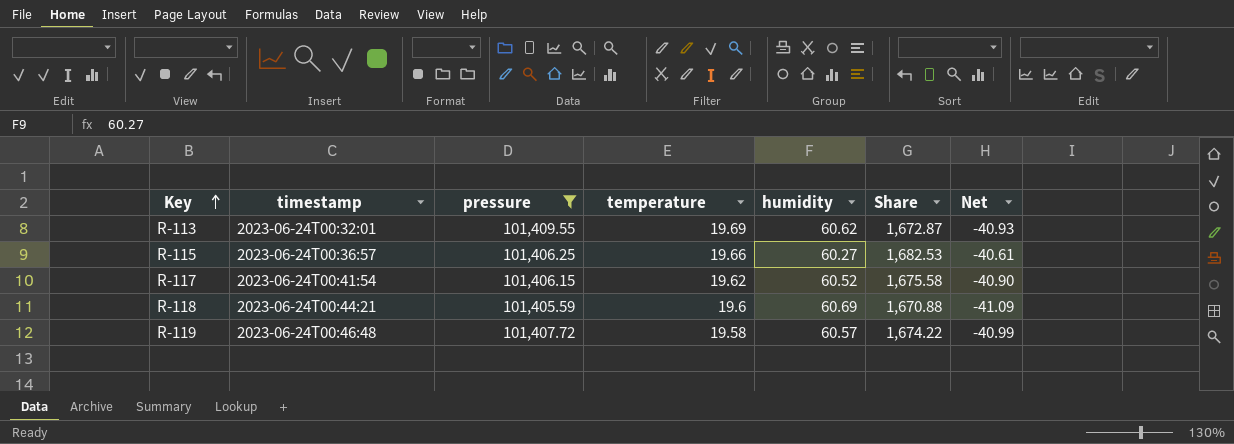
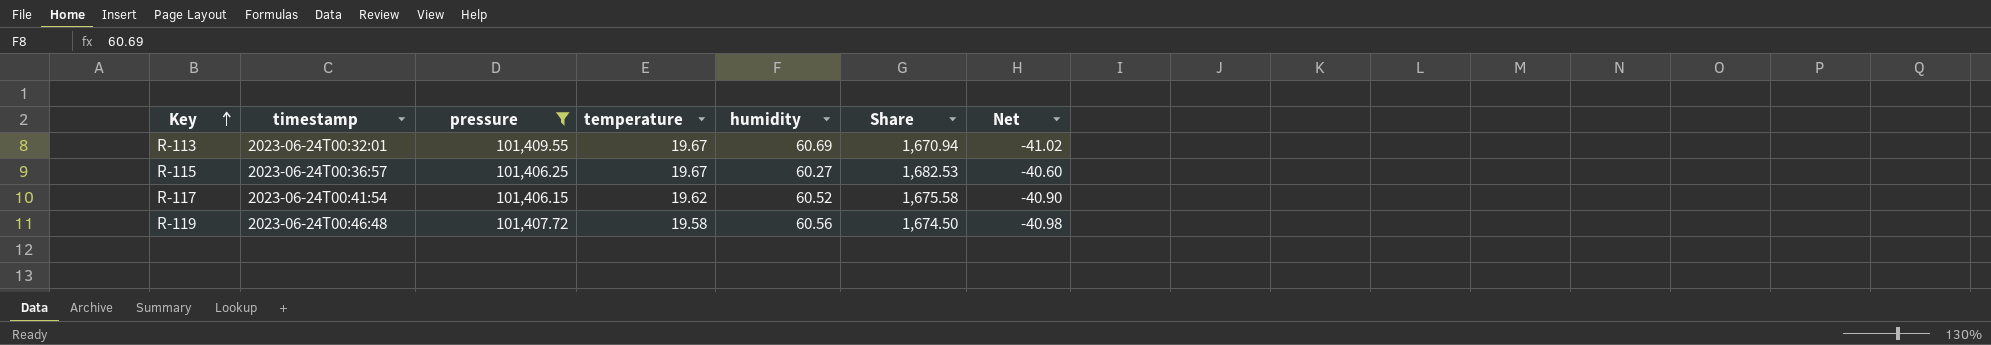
row R-118: 2023-06-24T00:44:21 | 101,405.59 | 19.6 | 60.69 | 1,670.88 | -41.09 -> none
R-113 | temperature: 19.69 -> 19.67
R-113 | humidity: 60.62 -> 60.69
R-113 | Share: 1,672.87 -> 1,670.94
R-113 | Net: -40.93 -> -41.02
R-115 | temperature: 19.66 -> 19.67
R-115 | Net: -40.61 -> -40.60
R-119 | humidity: 60.57 -> 60.56
R-119 | Share: 1,674.22 -> 1,674.50
R-119 | Net: -40.99 -> -40.98

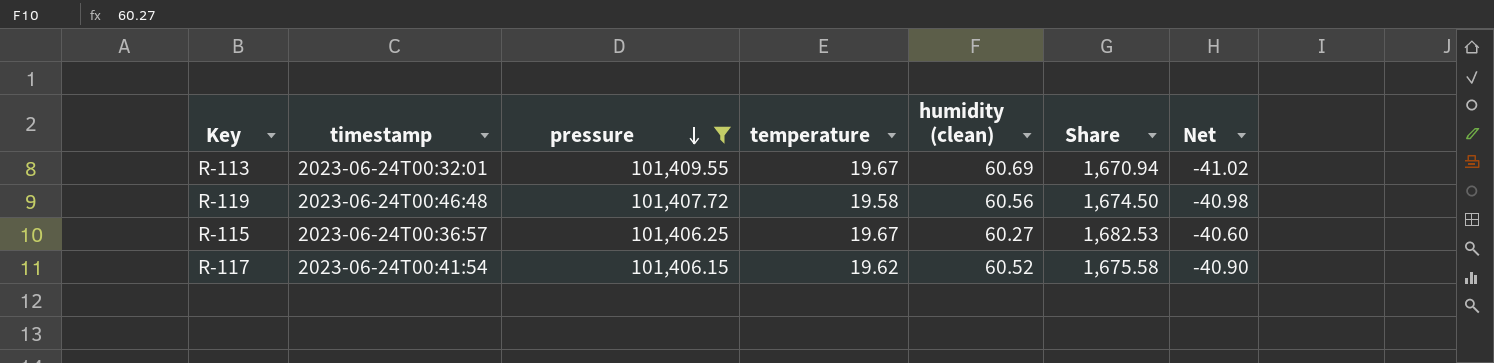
row order: Key ascending -> pressure descending
column name: humidity -> humidity (clean)

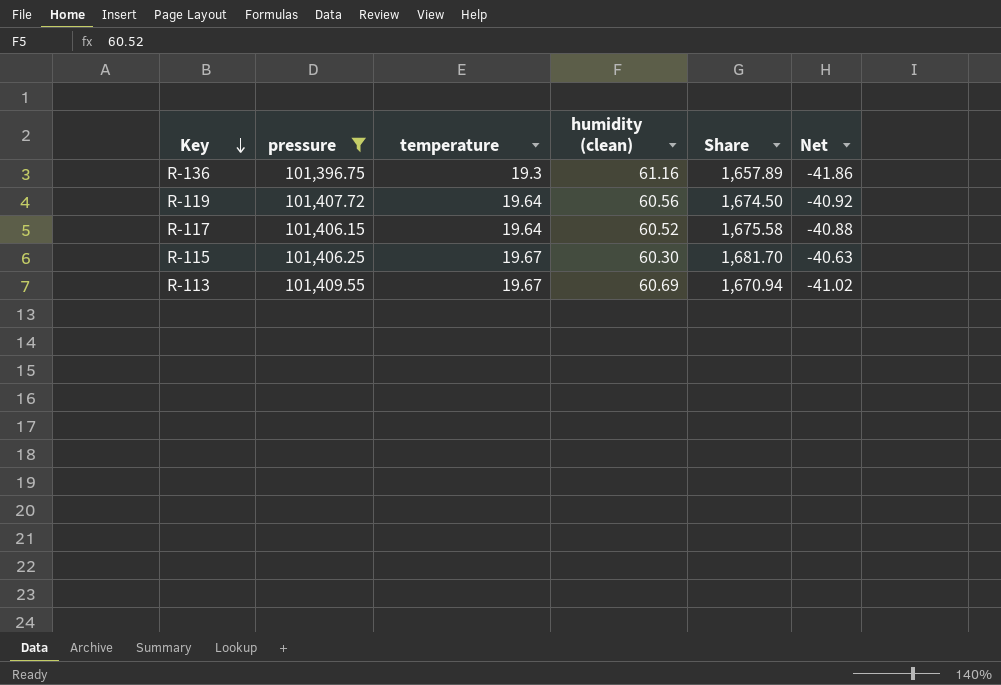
row order: pressure descending -> Key descending
column timestamp | position: 2 -> none
row R-136: none -> 101,396.75 | 19.3 | 61.16 | 1,657.89 | -41.86
R-119 | temperature: 19.58 -> 19.64
R-119 | Net: -40.98 -> -40.92
R-117 | temperature: 19.62 -> 19.64
R-117 | Net: -40.90 -> -40.88
R-115 | humidity (clean): 60.27 -> 60.30
R-115 | Share: 1,682.53 -> 1,681.70
R-115 | Net: -40.60 -> -40.63

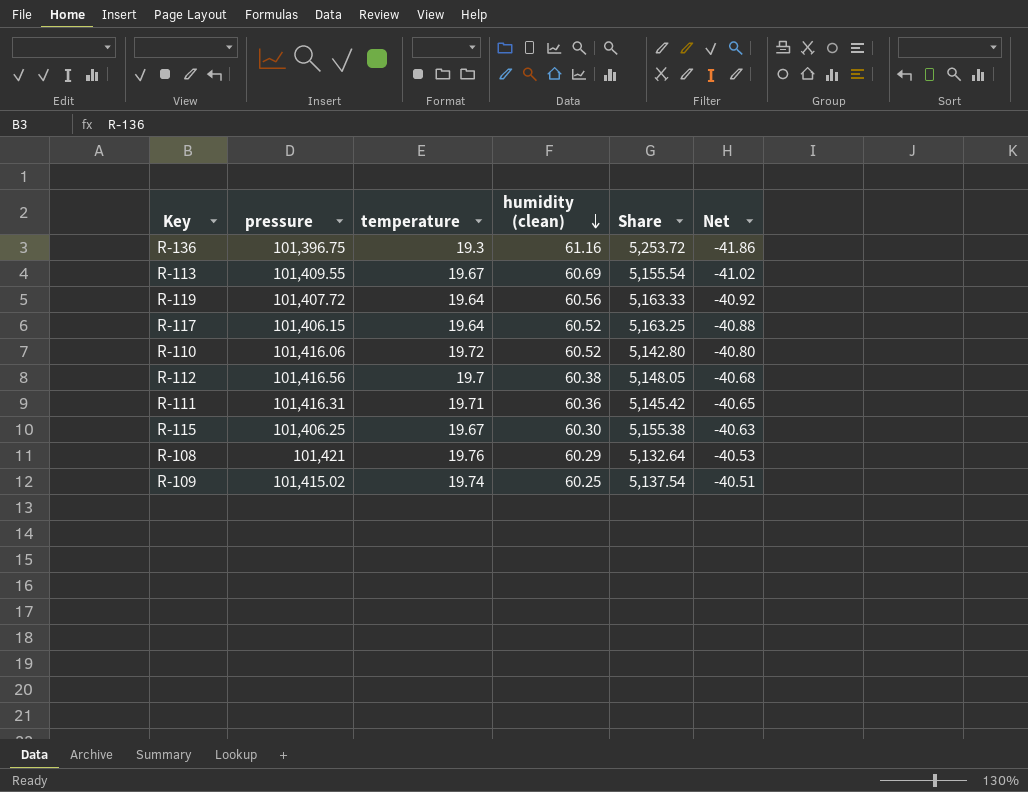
filter: pressure <= 101,409.55 -> none
row order: Key descending -> humidity (clean) descending
column Share | formula: [pressure] / [humidity (clean)] -> [pressure] / [temperature]

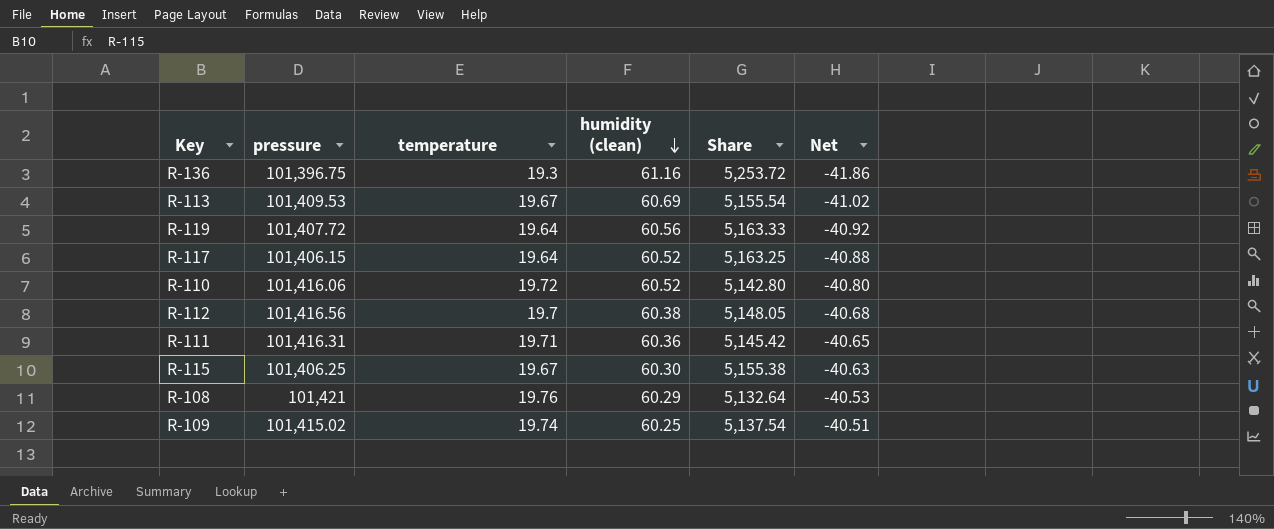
R-113 | pressure: 101,409.55 -> 101,409.53

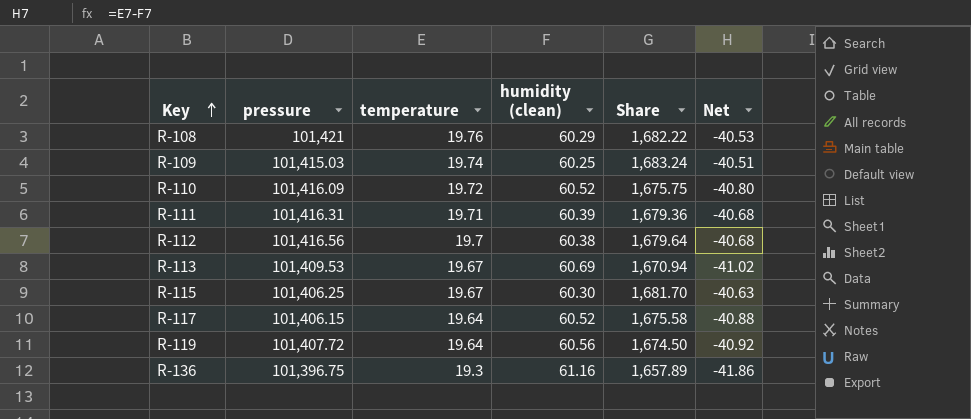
row order: humidity (clean) descending -> Key ascending
column Share | formula: [pressure] / [temperature] -> [pressure] / [humidity (clean)]
R-109 | pressure: 101,415.02 -> 101,415.03
R-110 | pressure: 101,416.06 -> 101,416.09
R-111 | humidity (clean): 60.36 -> 60.39
R-111 | Net: -40.65 -> -40.68

